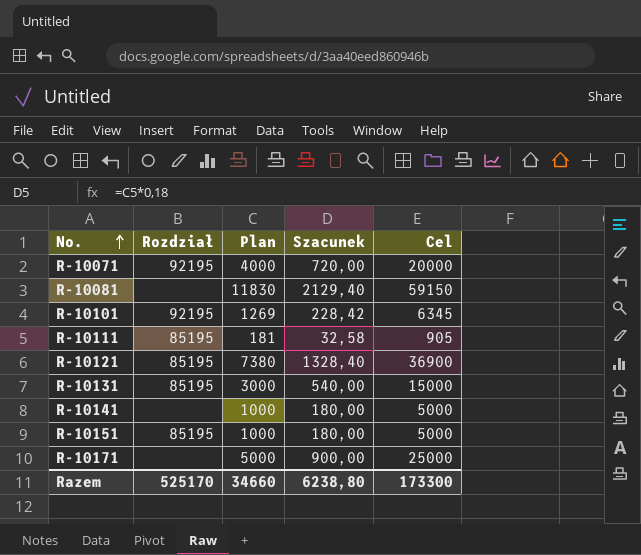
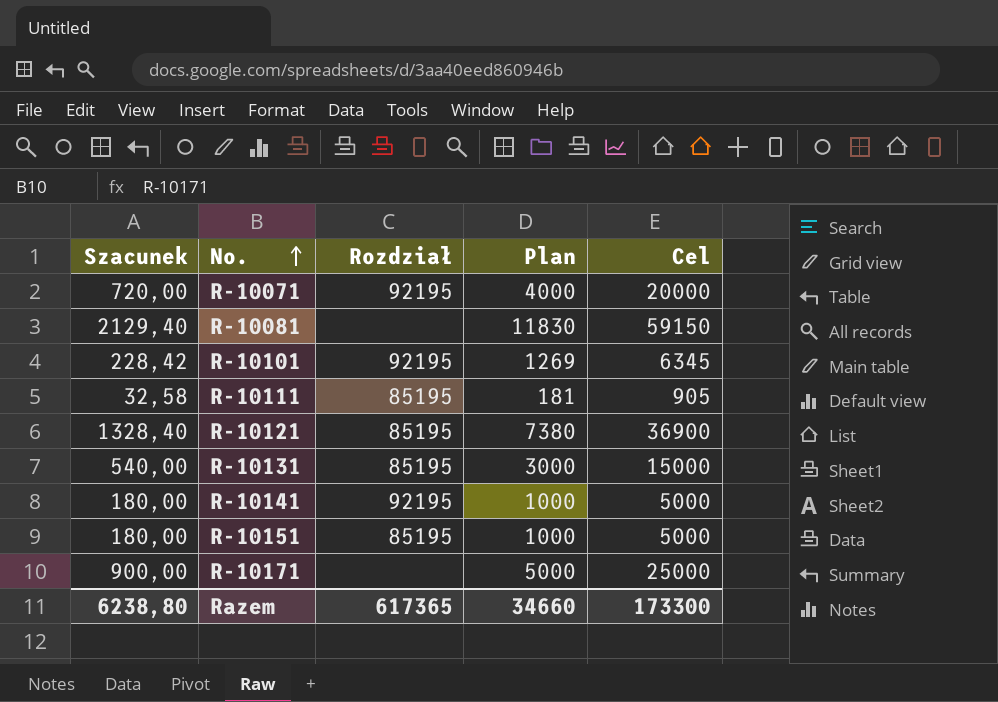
column Szacunek | position: 4 -> 1
R-10141 | Rozdział: none -> 92195
Razem | Rozdział: 525170 -> 617365

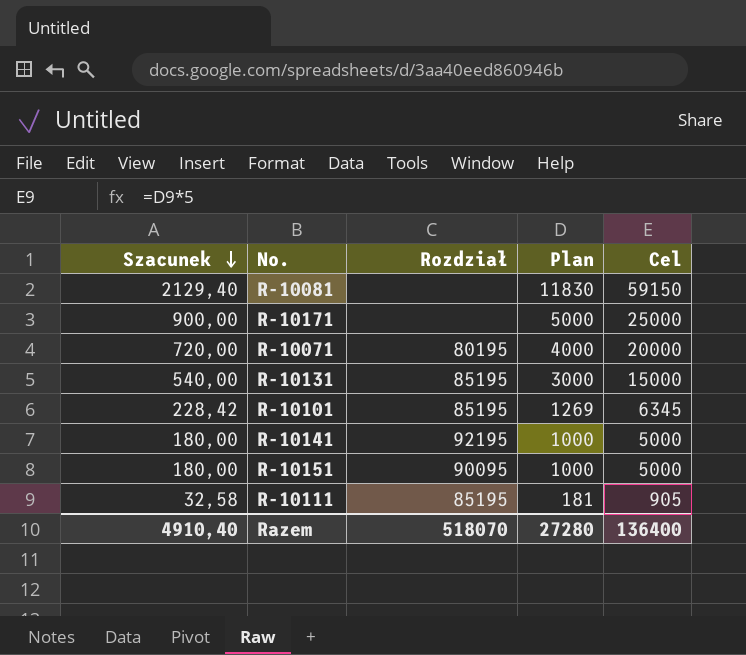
row order: No. ascending -> Szacunek descending
row R-10121: 1328,40 | 85195 | 7380 | 36900 -> none
R-10071 | Rozdział: 92195 -> 80195
R-10101 | Rozdział: 92195 -> 85195
R-10151 | Rozdział: 85195 -> 90095
Razem | Szacunek: 6238,80 -> 4910,40
Razem | Rozdział: 617365 -> 518070
Razem | Plan: 34660 -> 27280
Razem | Cel: 173300 -> 136400

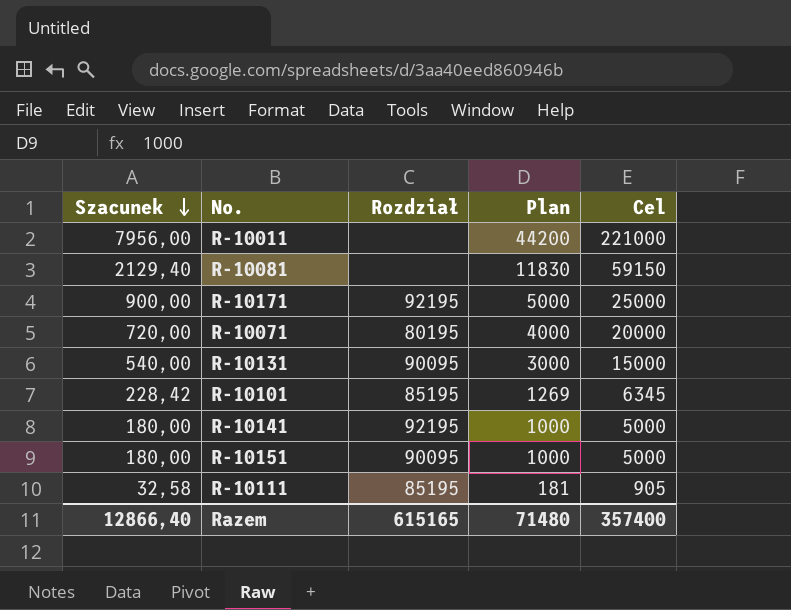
row R-10011: none -> 7956,00 | none | 44200 | 221000
R-10171 | Rozdział: none -> 92195
R-10131 | Rozdział: 85195 -> 90095
Razem | Szacunek: 4910,40 -> 12866,40
Razem | Rozdział: 518070 -> 615165
Razem | Plan: 27280 -> 71480
Razem | Cel: 136400 -> 357400

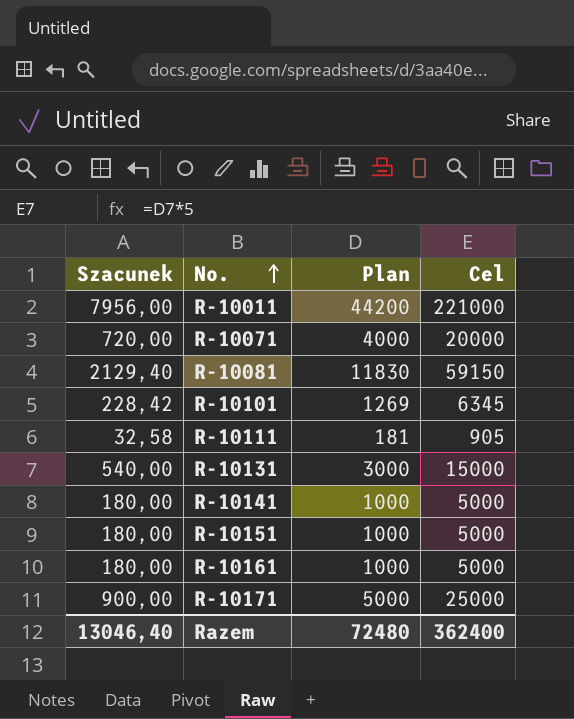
row order: Szacunek descending -> No. ascending
column Rozdział | position: 3 -> none
row R-10161: none -> 180,00 | 1000 | 5000
Razem | Szacunek: 12866,40 -> 13046,40
Razem | Plan: 71480 -> 72480
Razem | Cel: 357400 -> 362400

